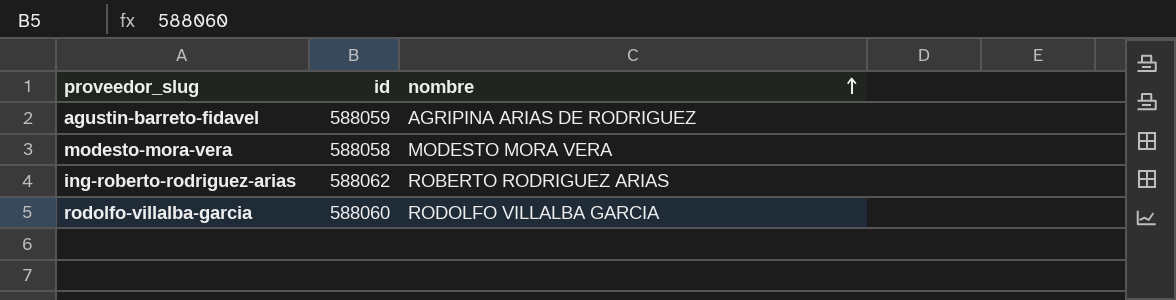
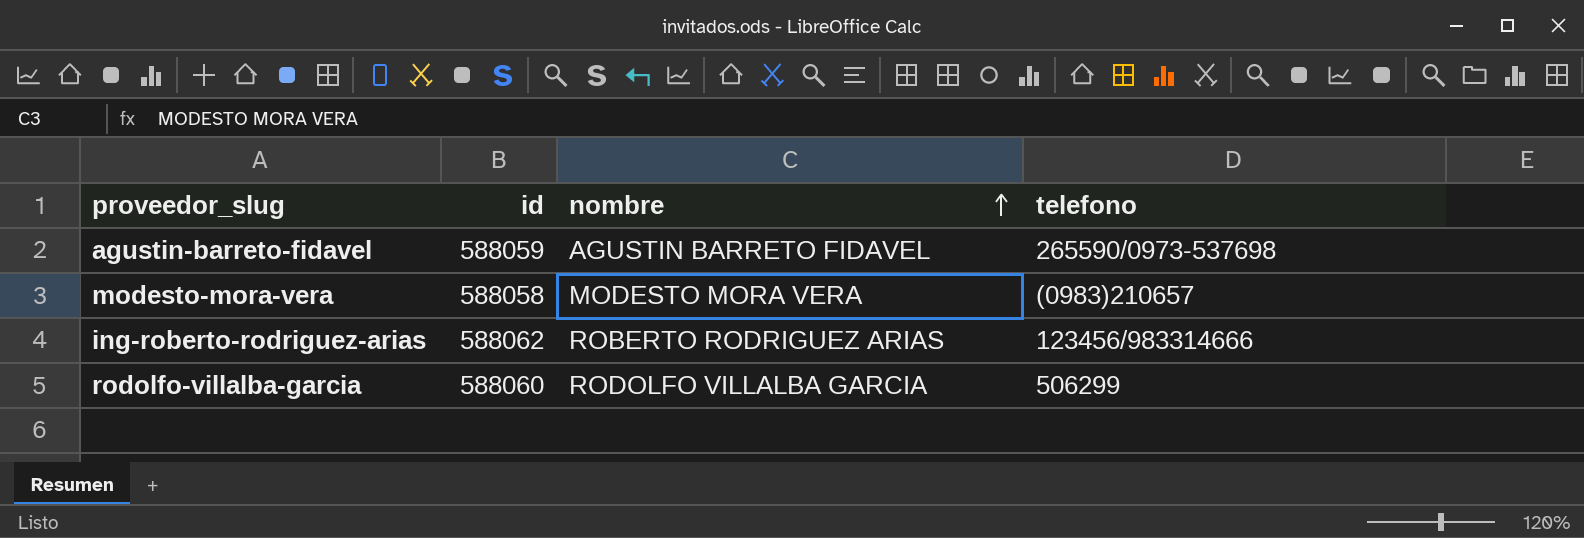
column telefono | position: none -> 4
agustin-barreto-fidavel | nombre: AGRIPINA ARIAS DE RODRIGUEZ -> AGUSTIN BARRETO FIDAVEL

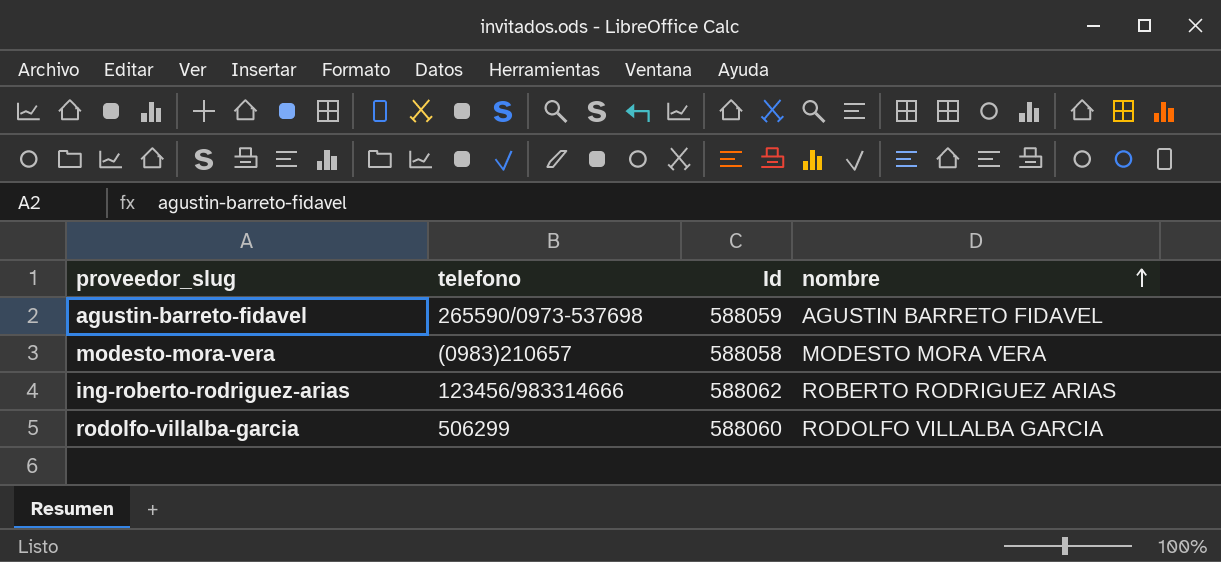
column telefono | position: 4 -> 2
column name: id -> Id

